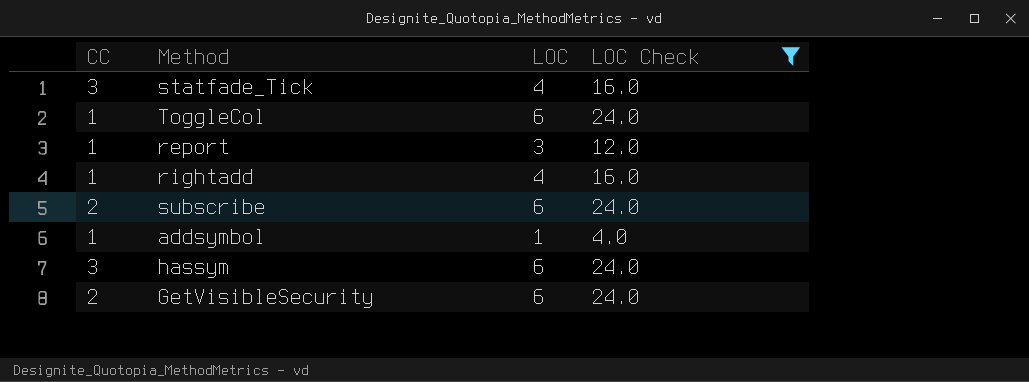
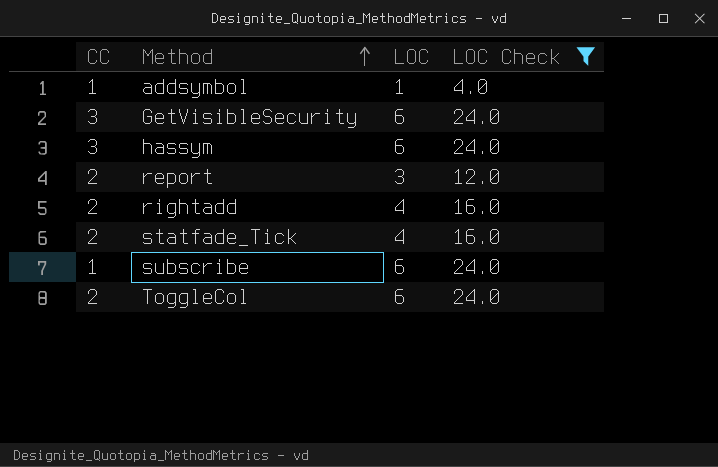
row order: none -> Method ascending
GetVisibleSecurity | CC: 2 -> 3
report | CC: 1 -> 2
rightadd | CC: 1 -> 2
statfade_Tick | CC: 3 -> 2
subscribe | CC: 2 -> 1
ToggleCol | CC: 1 -> 2

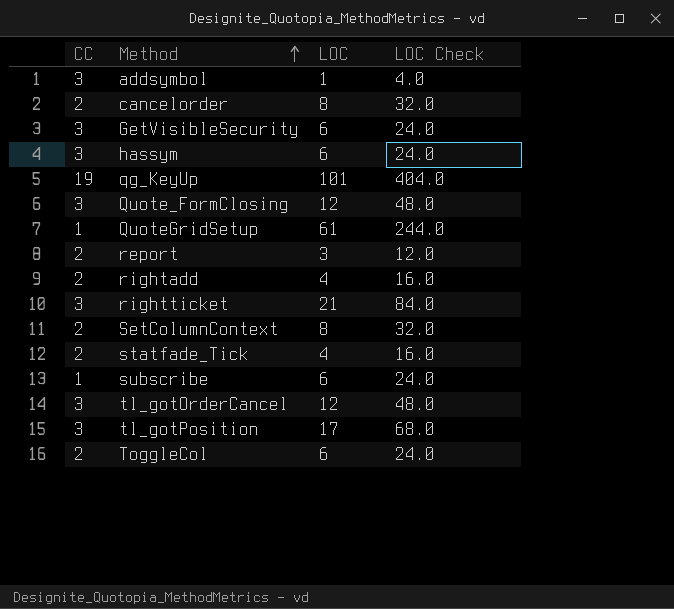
filter: LOC Check <= 24.0 -> none
addsymbol | CC: 1 -> 3

